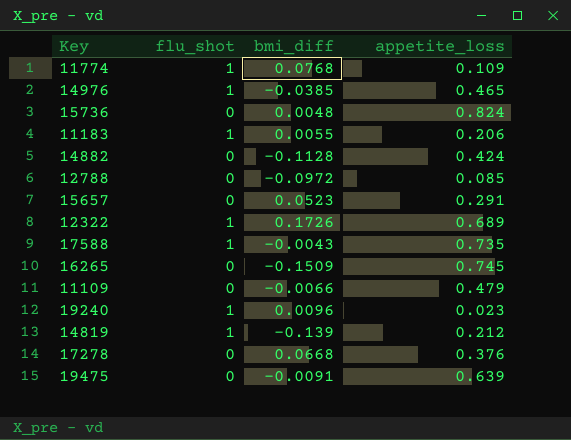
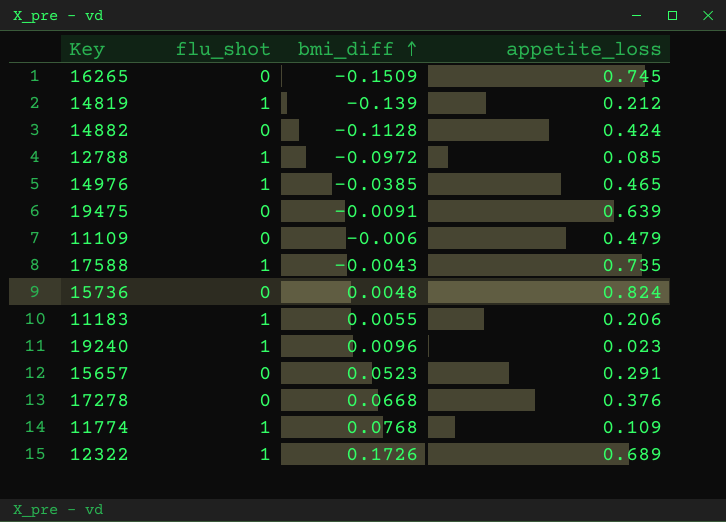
row order: none -> bmi_diff ascending
12788 | flu_shot: 0 -> 1
11109 | bmi_diff: -0.0066 -> -0.006

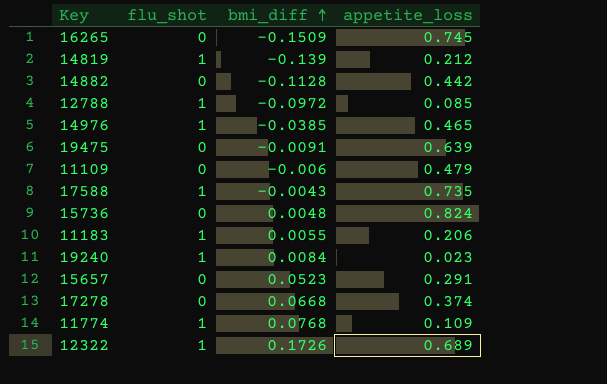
14882 | appetite_loss: 0.424 -> 0.442
19240 | bmi_diff: 0.0096 -> 0.0084
17278 | appetite_loss: 0.376 -> 0.374

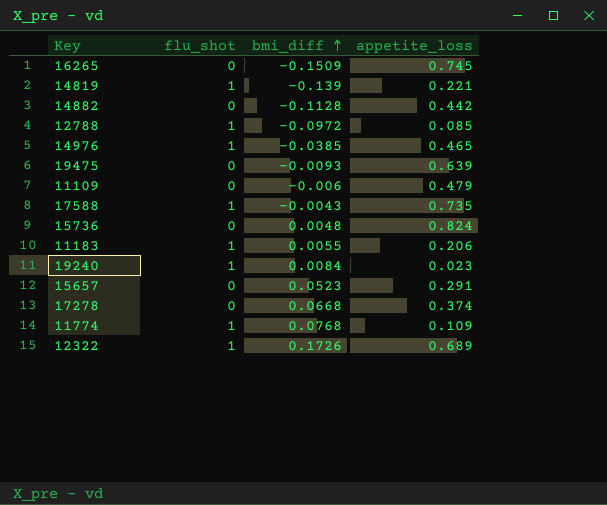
14819 | appetite_loss: 0.212 -> 0.221
19475 | bmi_diff: -0.0091 -> -0.0093

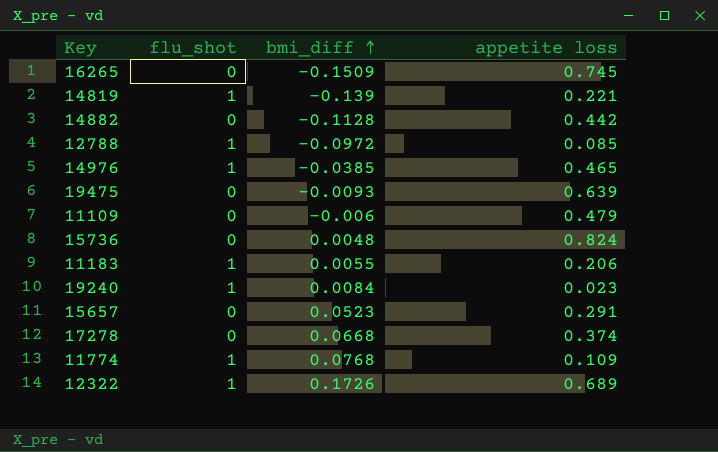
column name: appetite_loss -> appetite loss
row 17588: 1 | -0.0043 | 0.735 -> none

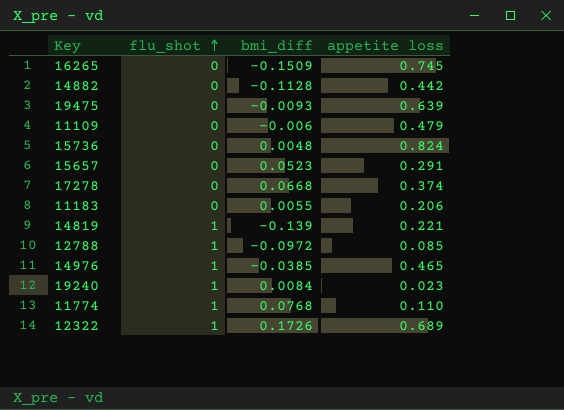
row order: bmi_diff ascending -> flu_shot ascending
11183 | flu_shot: 1 -> 0
11774 | appetite loss: 0.109 -> 0.110

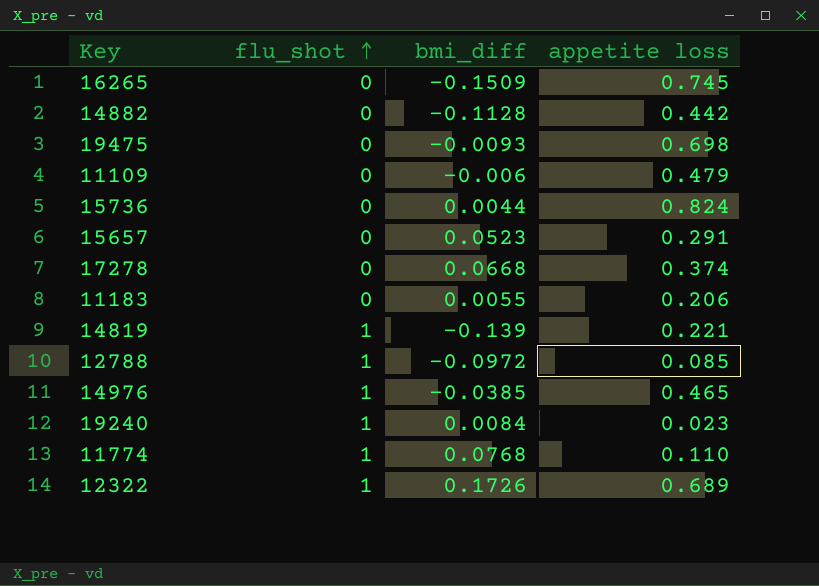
19475 | appetite loss: 0.639 -> 0.698
15736 | bmi_diff: 0.0048 -> 0.0044

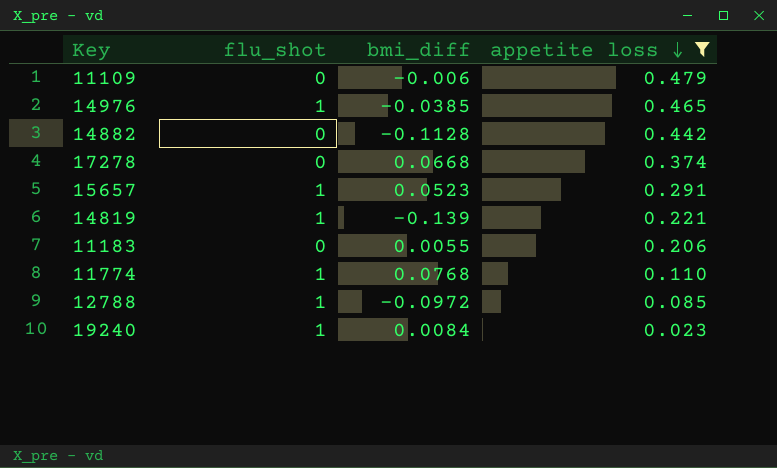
filter: none -> appetite loss <= 0.479
row order: flu_shot ascending -> appetite loss descending
15657 | flu_shot: 0 -> 1

